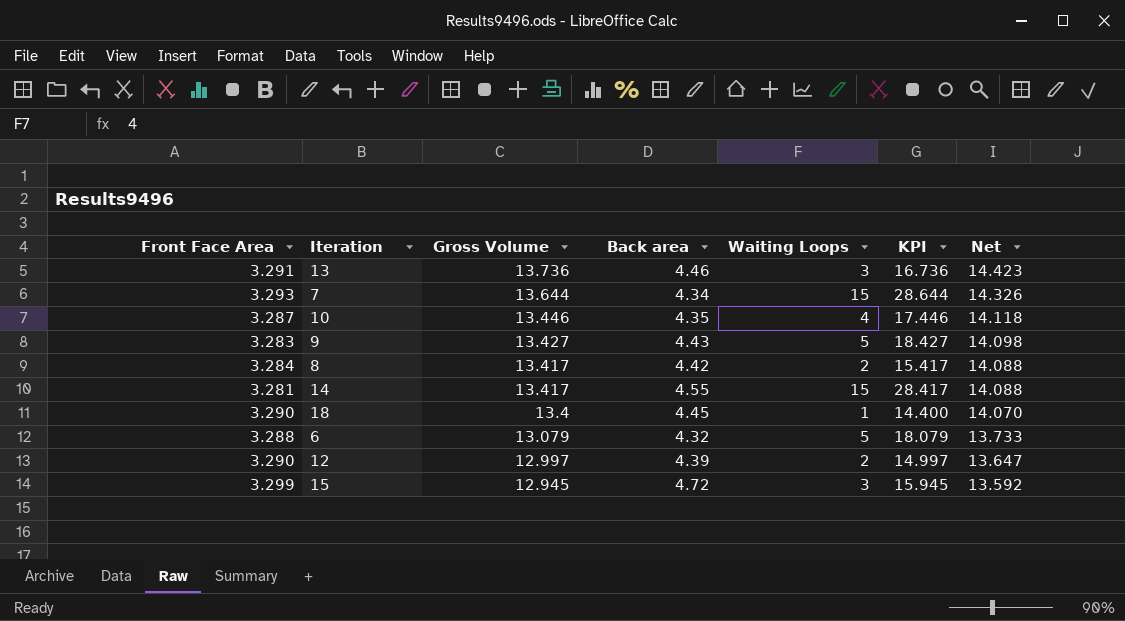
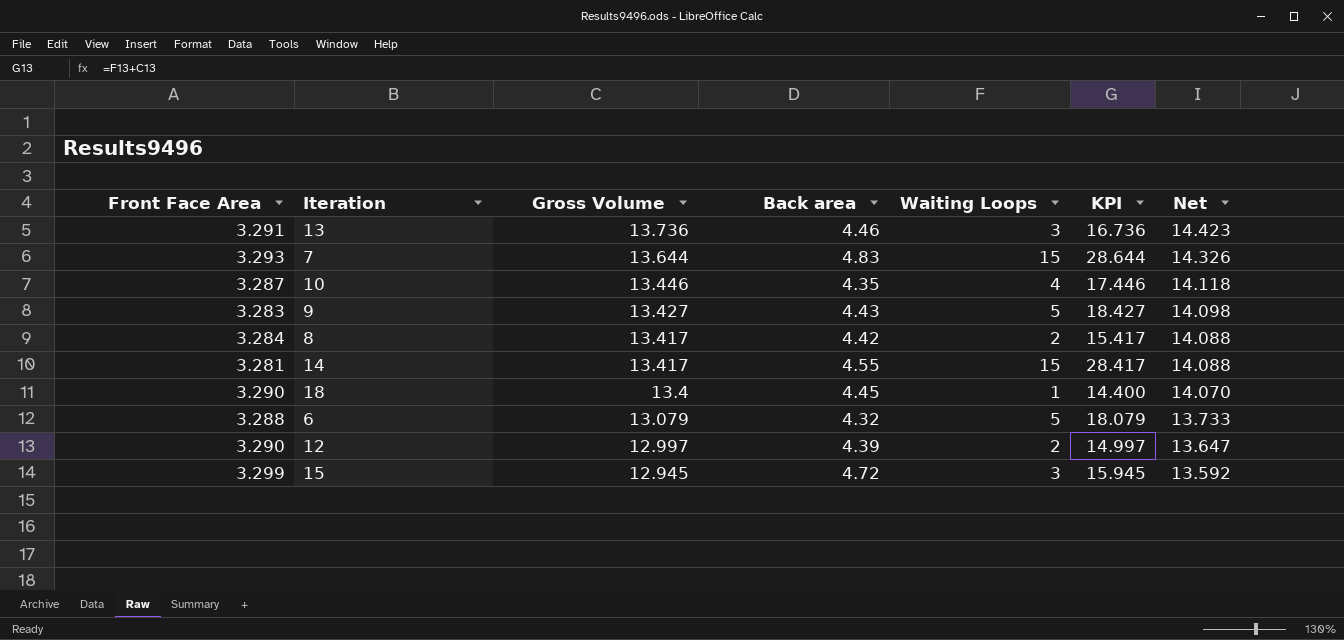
7 | Back area: 4.34 -> 4.83

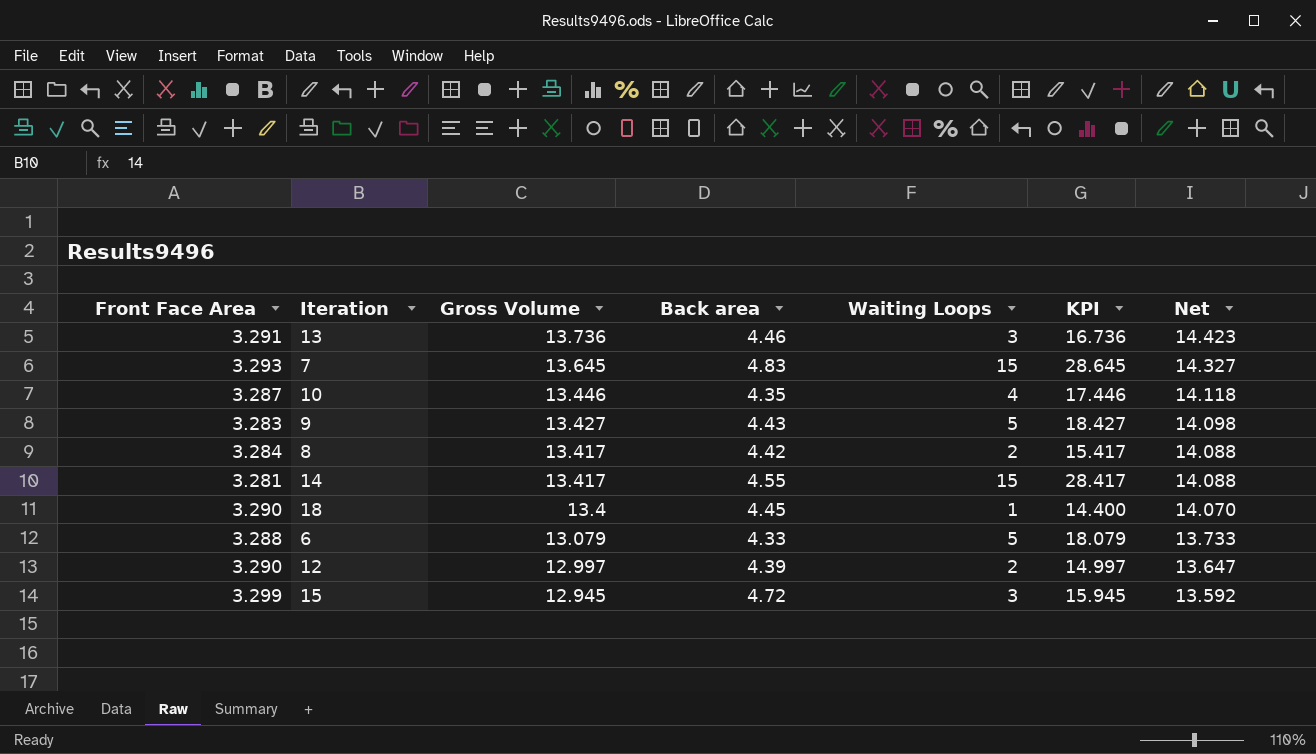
7 | Gross Volume: 13.644 -> 13.645
7 | KPI: 28.644 -> 28.645
7 | Net: 14.326 -> 14.327
6 | Back area: 4.32 -> 4.33

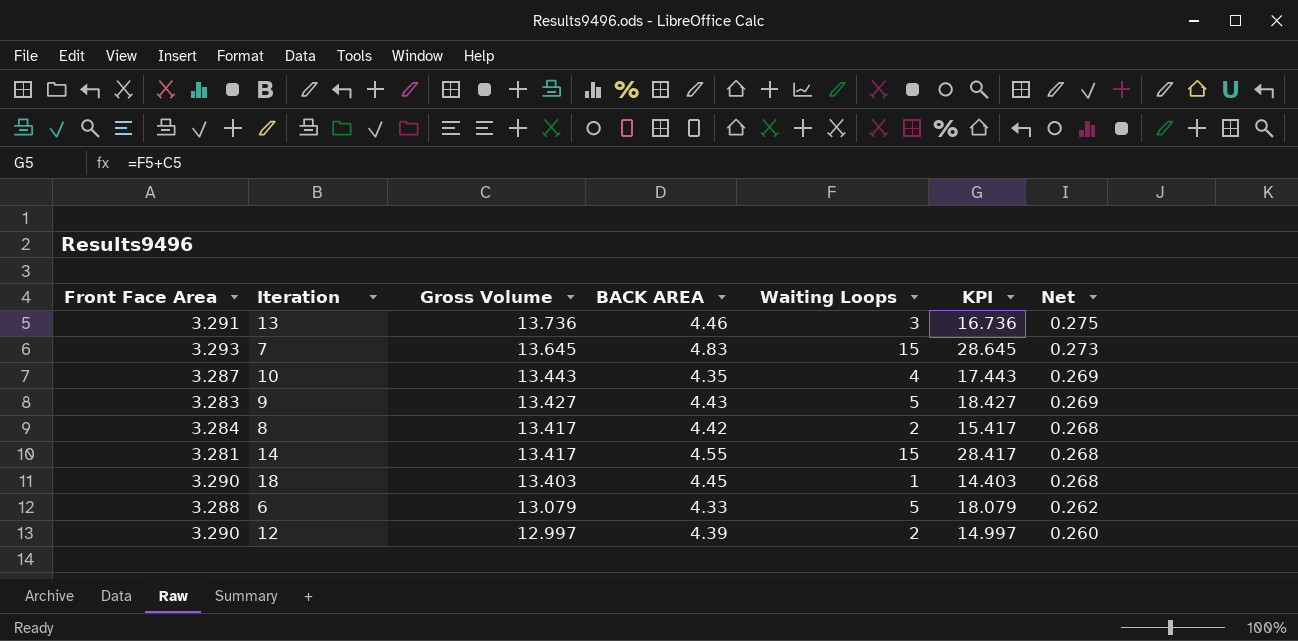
column name: Back area -> BACK AREA
column Net | formula: [Gross Volume] * 1.05 -> [Gross Volume] * 0.02
row 15: 3.299 | 12.945 | 4.72 | 3 | 15.945 | 13.592 -> none
10 | Gross Volume: 13.446 -> 13.443
10 | KPI: 17.446 -> 17.443
18 | Gross Volume: 13.4 -> 13.403
18 | KPI: 14.400 -> 14.403

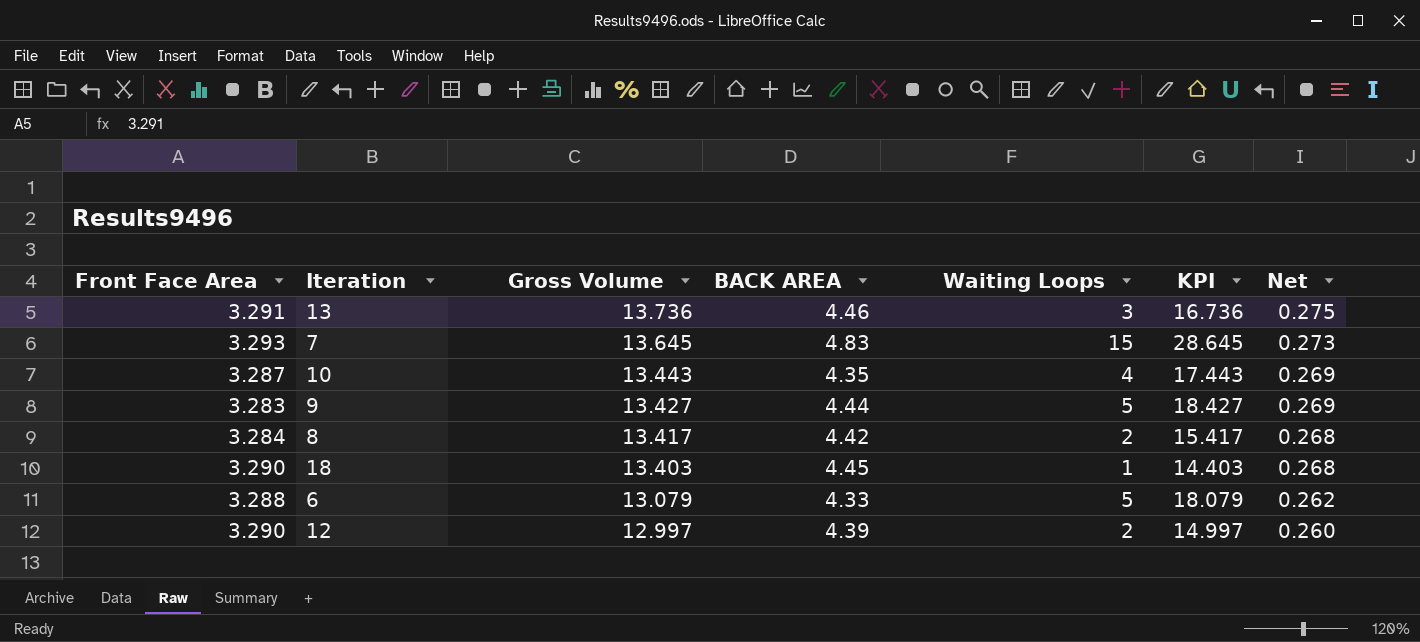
row 14: 3.281 | 13.417 | 4.55 | 15 | 28.417 | 0.268 -> none
9 | BACK AREA: 4.43 -> 4.44

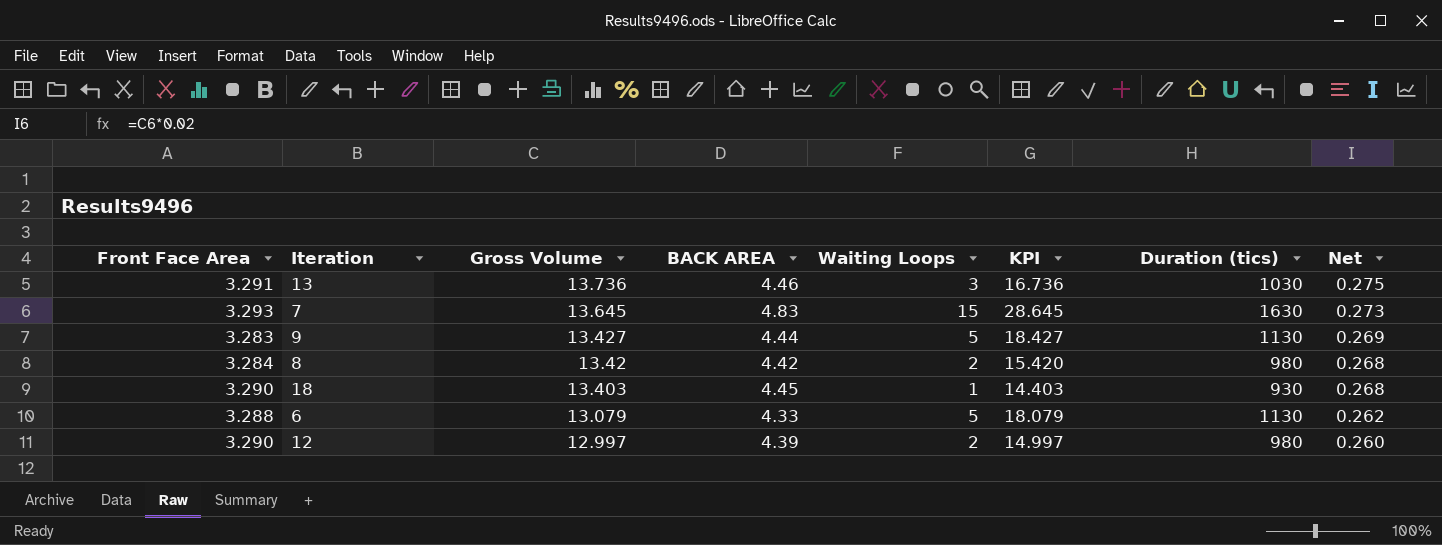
column Duration (tics) | position: none -> 7
row 10: 3.287 | 13.443 | 4.35 | 4 | 17.443 | 0.269 -> none
8 | Gross Volume: 13.417 -> 13.42
8 | KPI: 15.417 -> 15.420

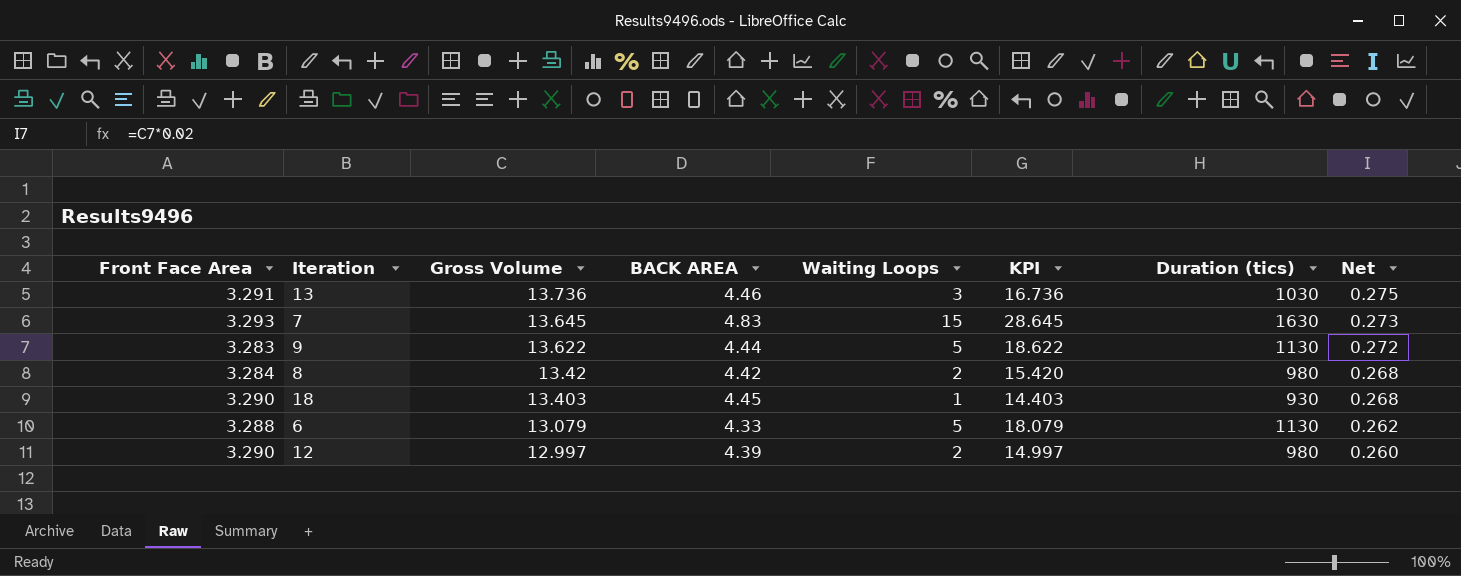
9 | Gross Volume: 13.427 -> 13.622
9 | KPI: 18.427 -> 18.622
9 | Net: 0.269 -> 0.272

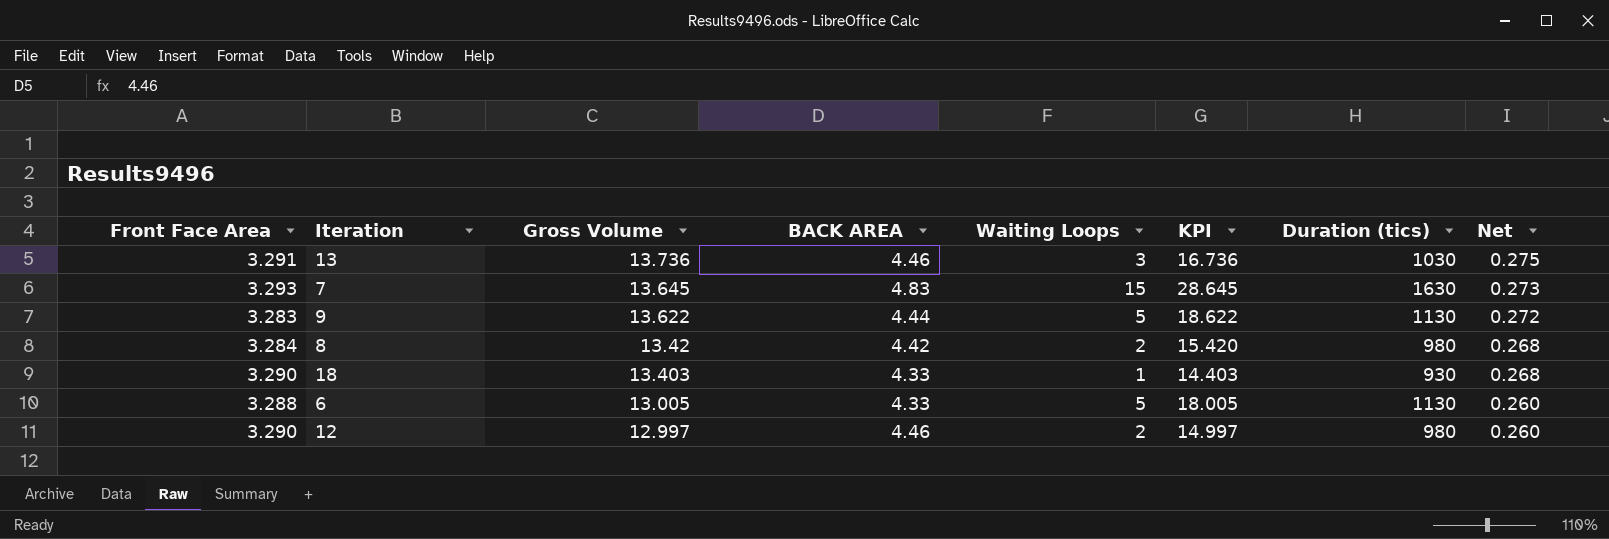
18 | BACK AREA: 4.45 -> 4.33
6 | Gross Volume: 13.079 -> 13.005
6 | KPI: 18.079 -> 18.005
6 | Net: 0.262 -> 0.260
12 | BACK AREA: 4.39 -> 4.46

